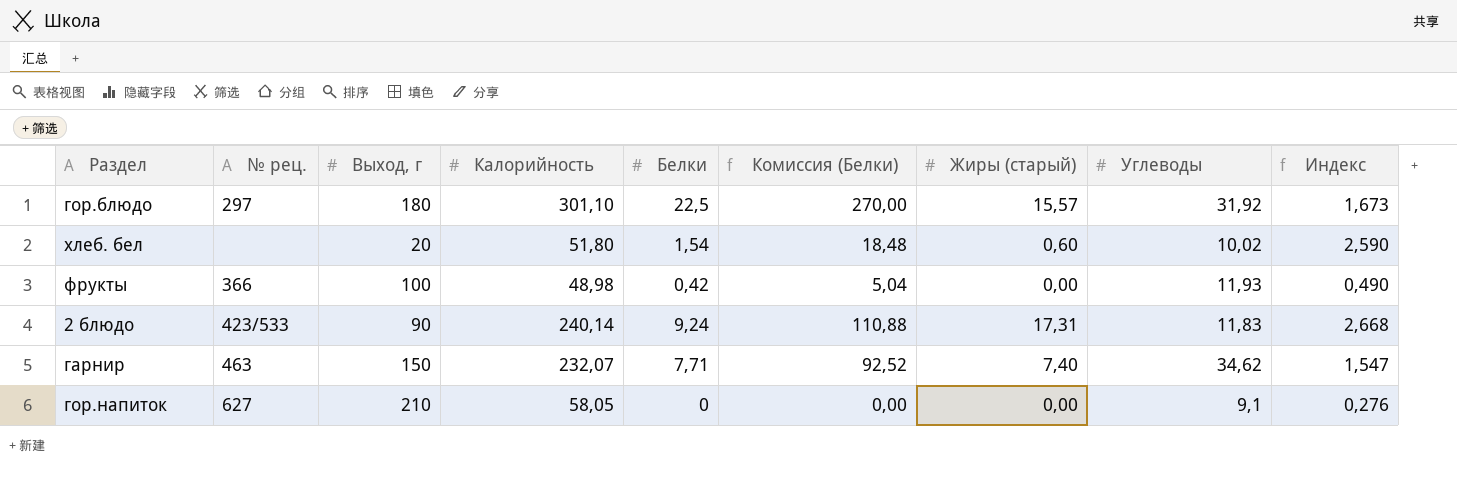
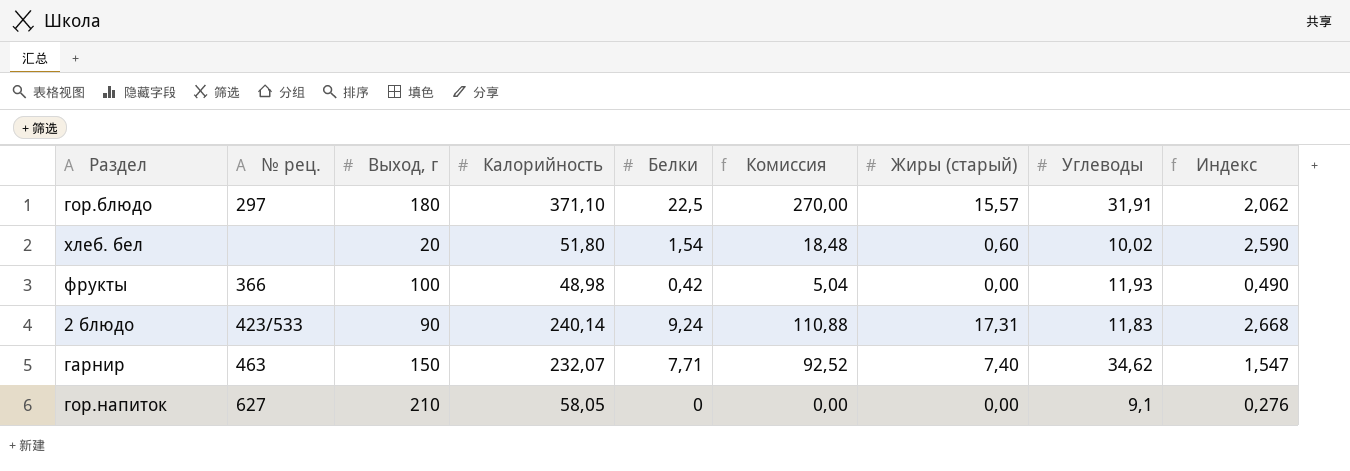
column name: Комиссия (Белки) -> Комиссия
гор.блюдо | Калорийность: 301,10 -> 371,10
гор.блюдо | Углеводы: 31,92 -> 31,91
гор.блюдо | Индекс: 1,673 -> 2,062

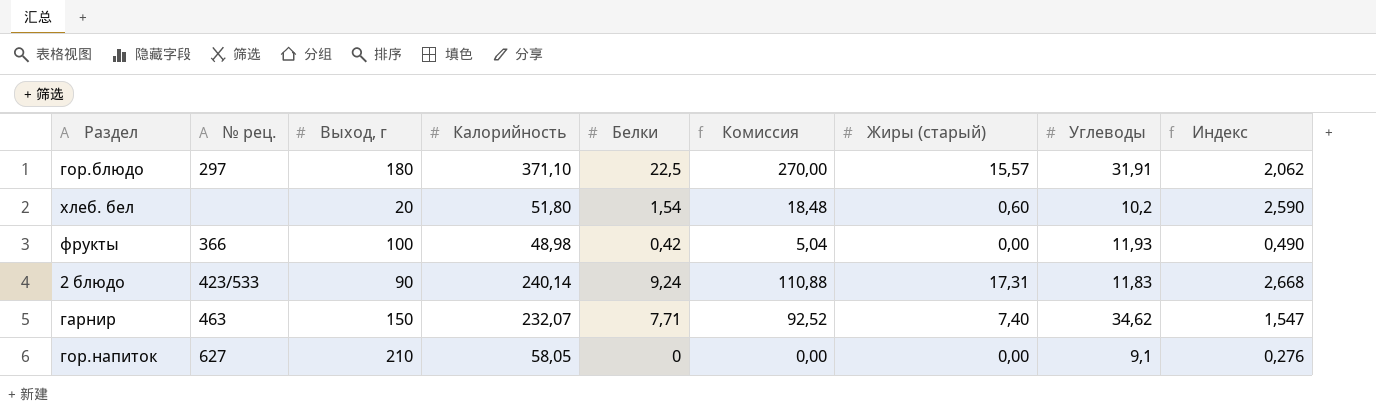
хлеб. бел | Углеводы: 10,02 -> 10,2

